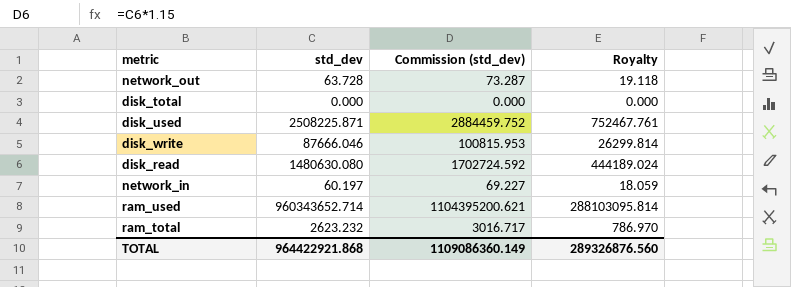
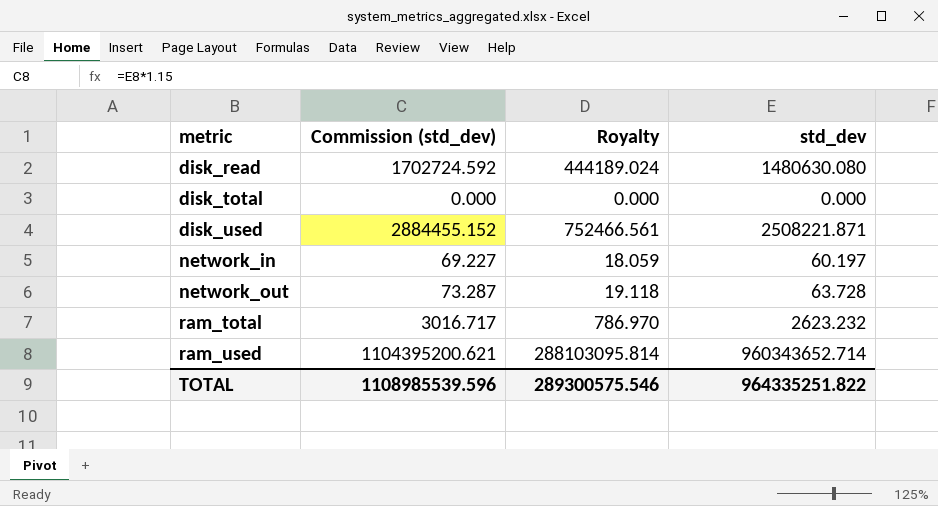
row order: none -> metric ascending
column std_dev | position: 2 -> 4
row disk_write: 87666.046 | 100815.953 | 26299.814 -> none
disk_used | Commission (std_dev): 2884459.752 -> 2884455.152
disk_used | Royalty: 752467.761 -> 752466.561
disk_used | std_dev: 2508225.871 -> 2508221.871
TOTAL | Commission (std_dev): 1109086360.149 -> 1108985539.596
TOTAL | Royalty: 289326876.560 -> 289300575.546
TOTAL | std_dev: 964422921.868 -> 964335251.822

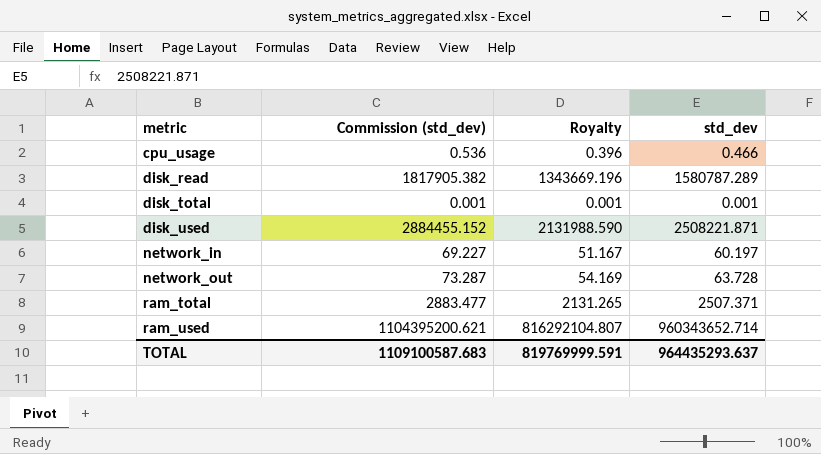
column Royalty | formula: [std_dev] * 0.3 -> [std_dev] * 0.85
row cpu_usage: none -> 0.536 | 0.396 | 0.466
disk_read | Commission (std_dev): 1702724.592 -> 1817905.382
disk_read | std_dev: 1480630.080 -> 1580787.289
disk_total | Commission (std_dev): 0.000 -> 0.001
disk_total | std_dev: 0.000 -> 0.001
ram_total | Commission (std_dev): 3016.717 -> 2883.477
ram_total | std_dev: 2623.232 -> 2507.371
TOTAL | Commission (std_dev): 1108985539.596 -> 1109100587.683
TOTAL | Royalty: 289300575.546 -> 819769999.591
TOTAL | std_dev: 964335251.822 -> 964435293.637

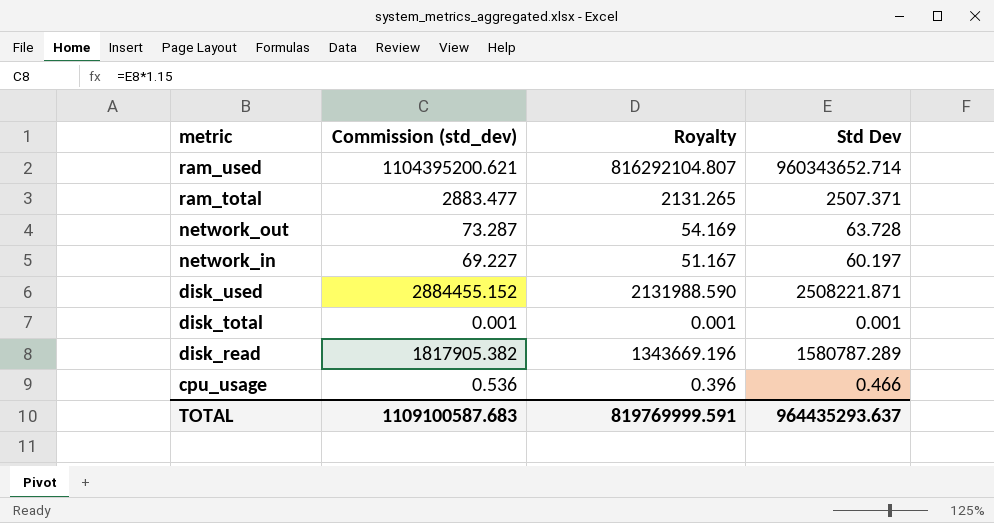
row order: metric ascending -> metric descending
column name: std_dev -> Std Dev

